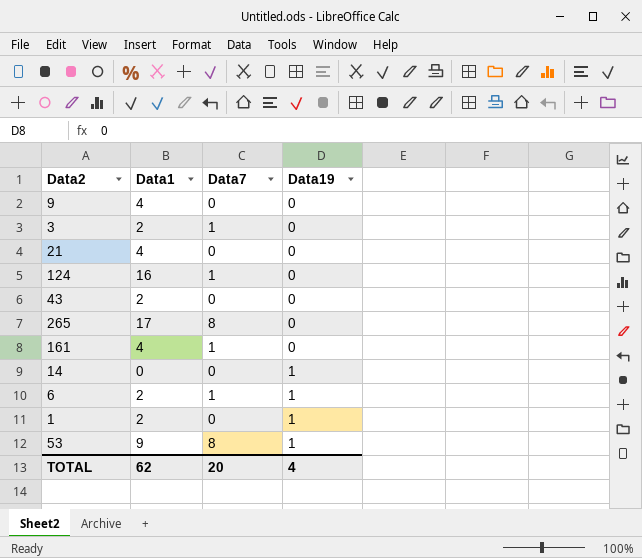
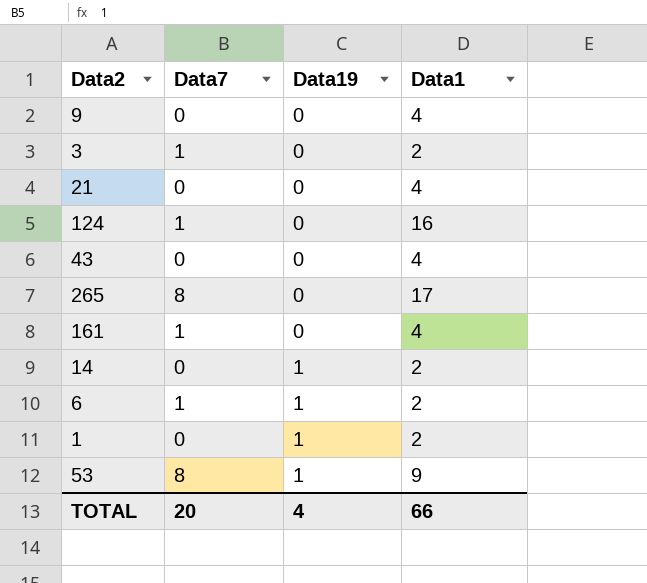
column Data1 | position: 2 -> 4
43 | Data1: 2 -> 4
14 | Data1: 0 -> 2
TOTAL | Data1: 62 -> 66

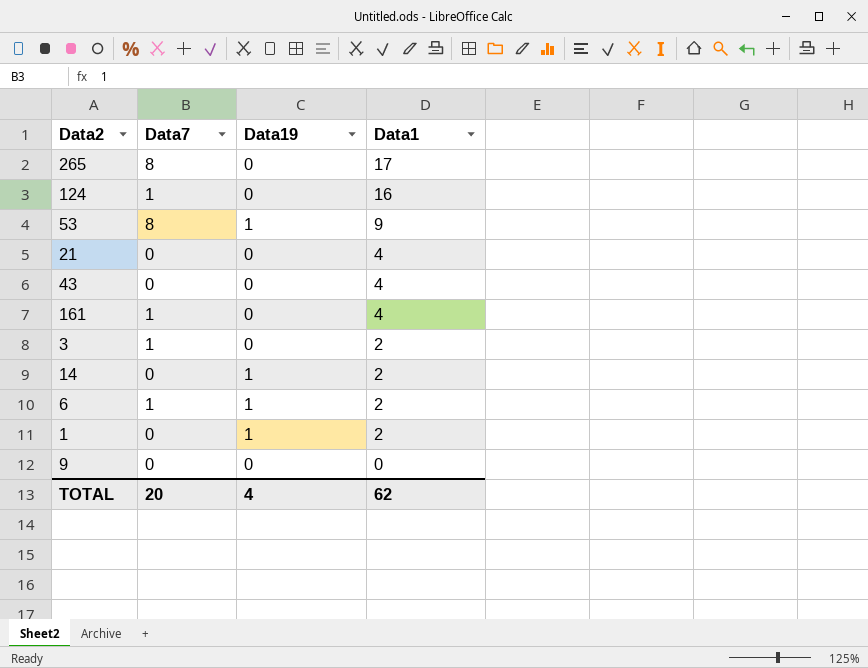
row order: Data19 ascending -> Data1 descending
9 | Data1: 4 -> 0
TOTAL | Data1: 66 -> 62

